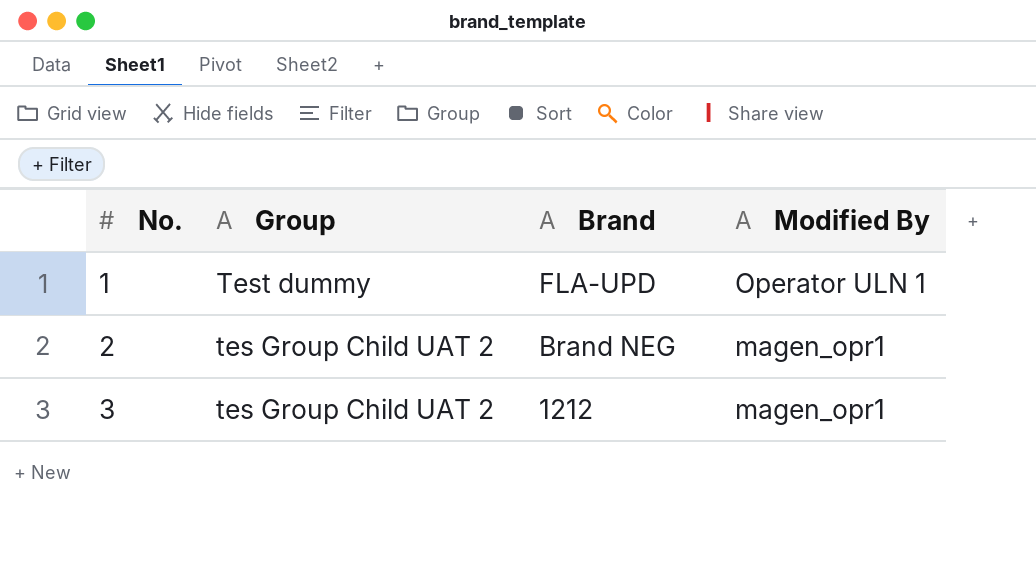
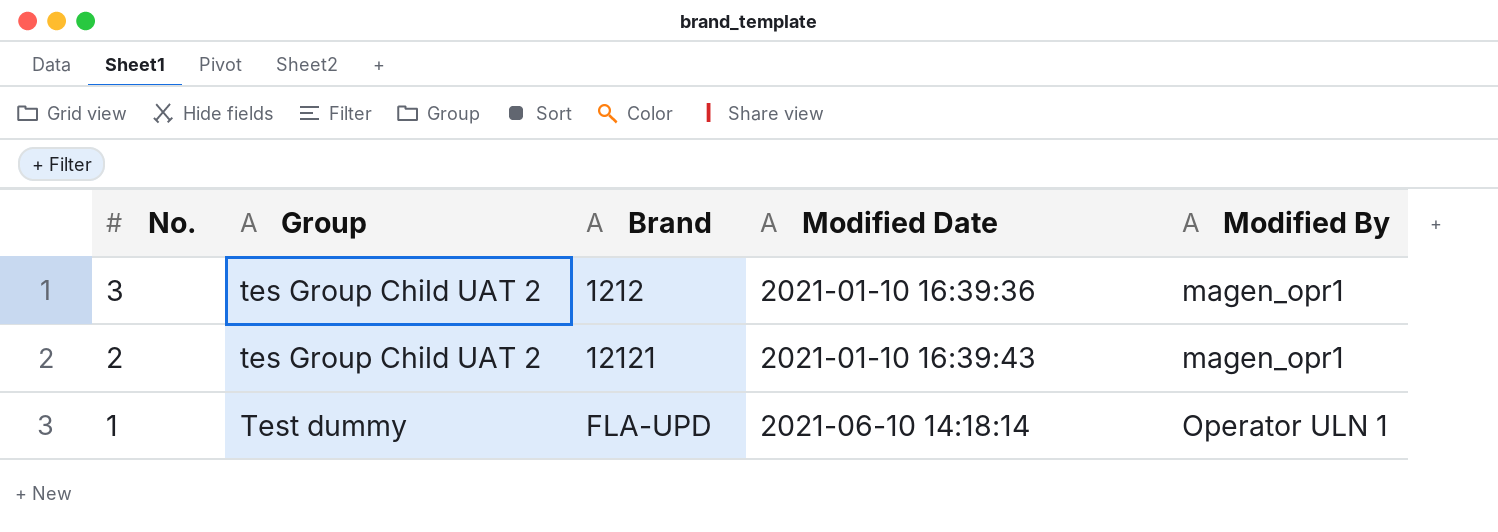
row order: No. ascending -> No. descending
column Modified Date | position: none -> 4
2 | Brand: Brand NEG -> 12121

